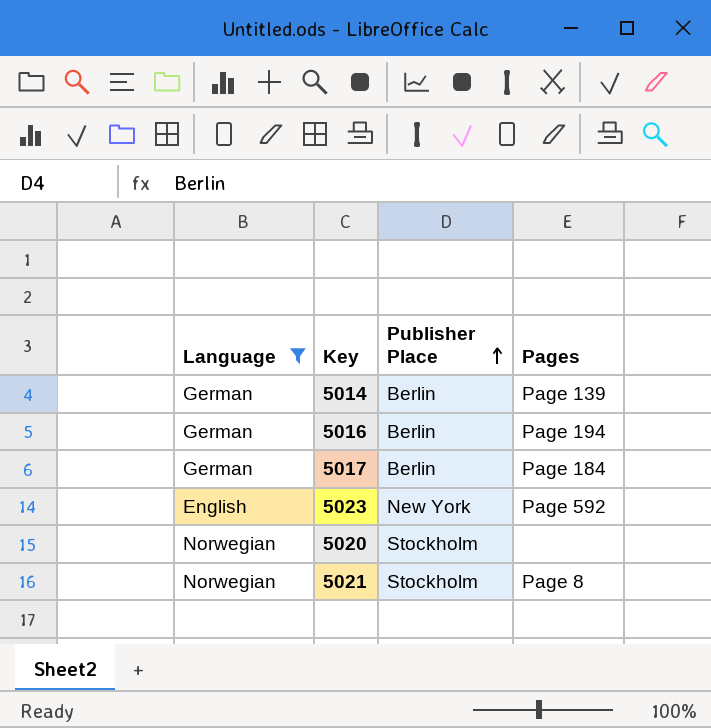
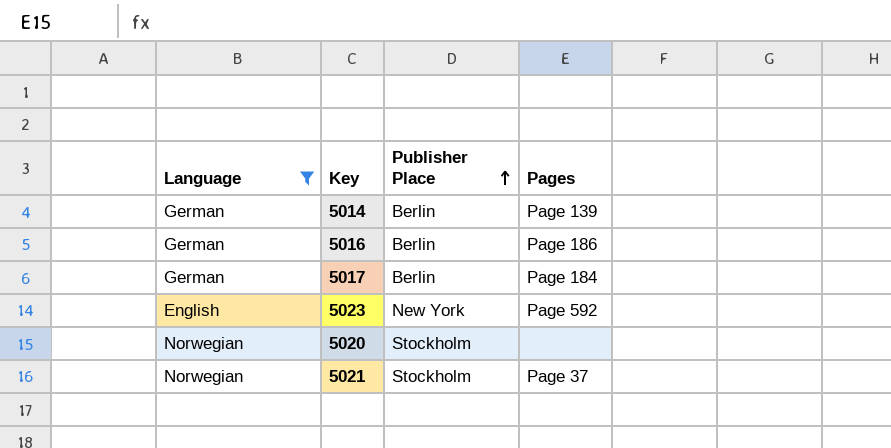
5016 | Pages: Page 194 -> Page 186
5021 | Pages: Page 8 -> Page 37

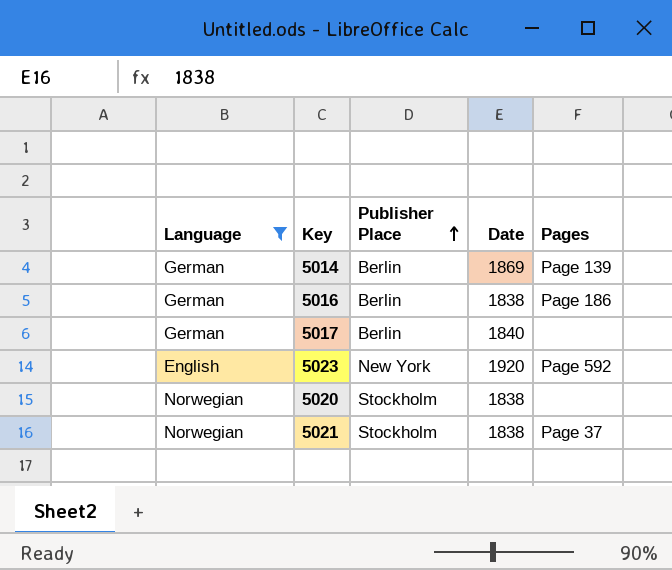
column Date | position: none -> 4
5017 | Pages: Page 184 -> none

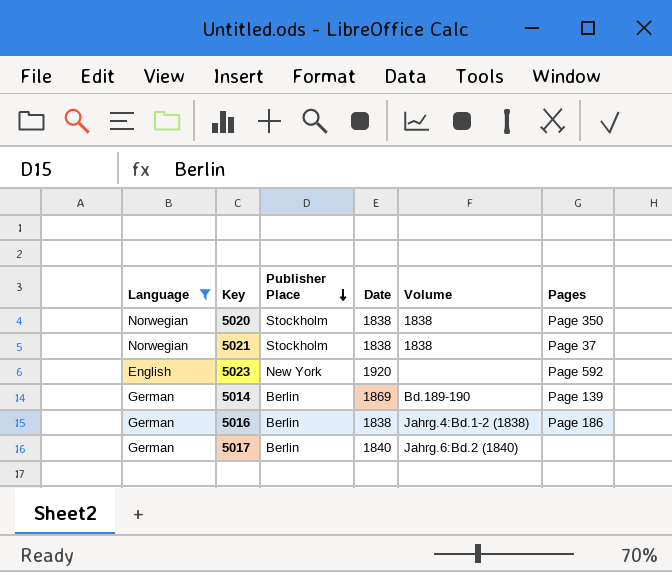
row order: Publisher Place ascending -> Publisher Place descending
column Volume | position: none -> 5
5020 | Pages: none -> Page 350

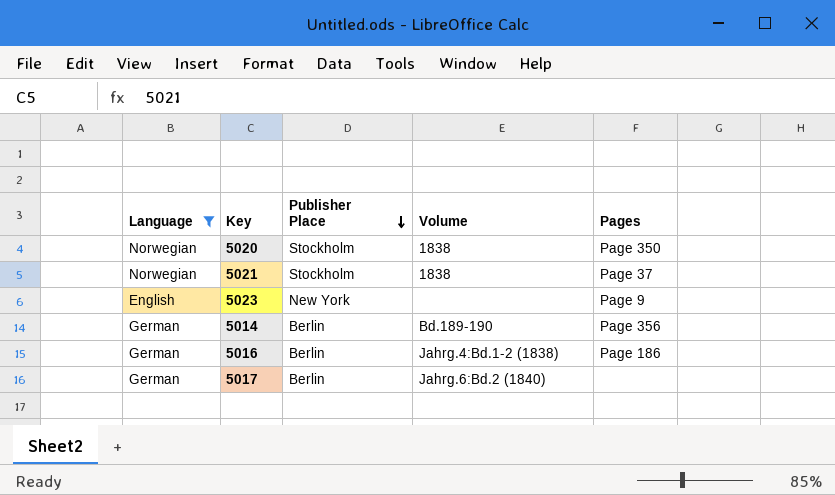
column Date | position: 4 -> none
5023 | Pages: Page 592 -> Page 9
5014 | Pages: Page 139 -> Page 356

